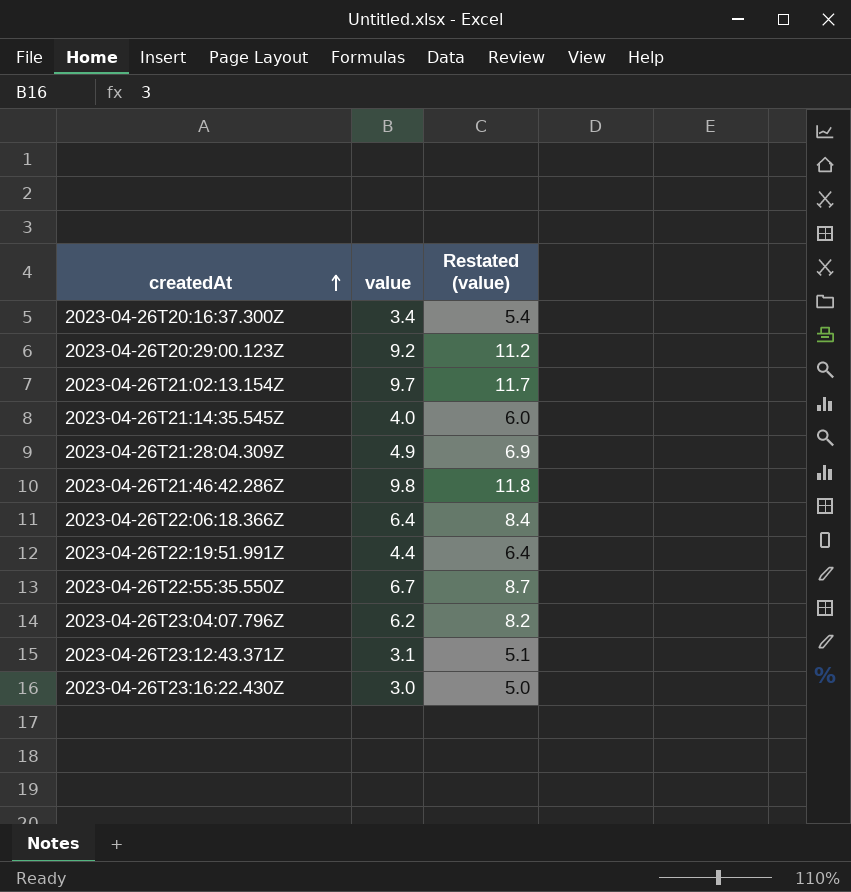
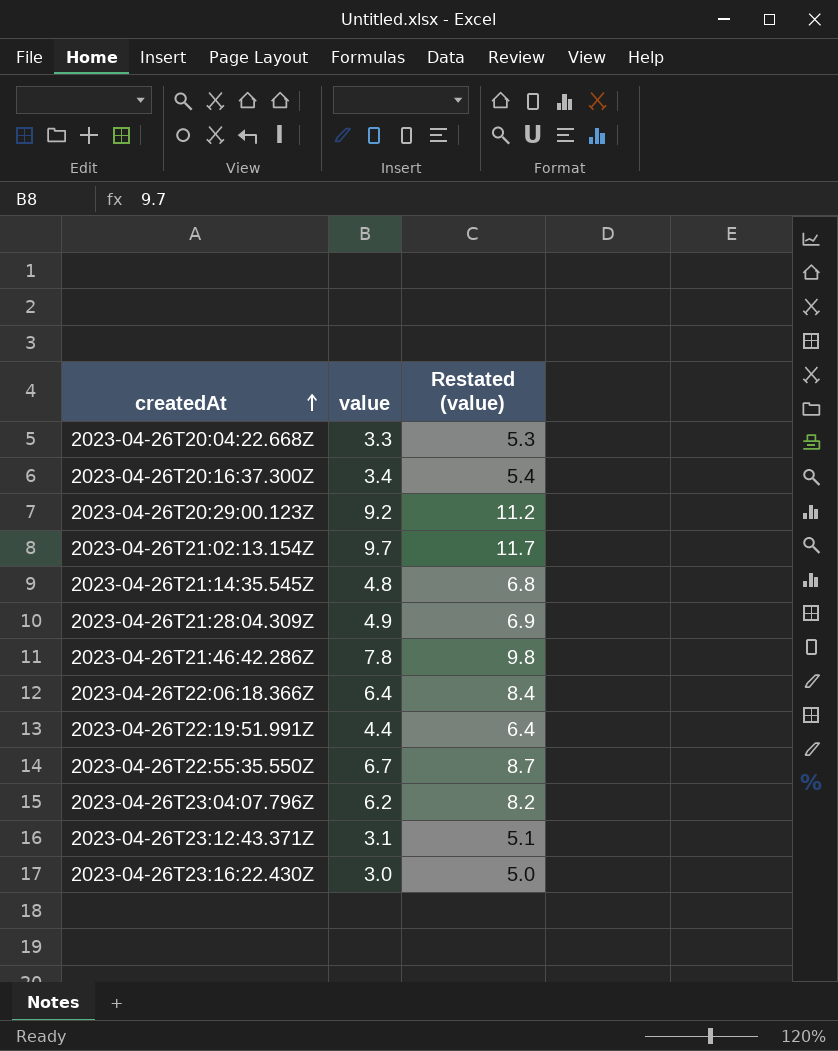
row 2023-04-26T20:04:22.668Z: none -> 3.3 | 5.3
2023-04-26T21:14:35.545Z | value: 4.0 -> 4.8
2023-04-26T21:14:35.545Z | Restated (value): 6.0 -> 6.8
2023-04-26T21:46:42.286Z | value: 9.8 -> 7.8
2023-04-26T21:46:42.286Z | Restated (value): 11.8 -> 9.8

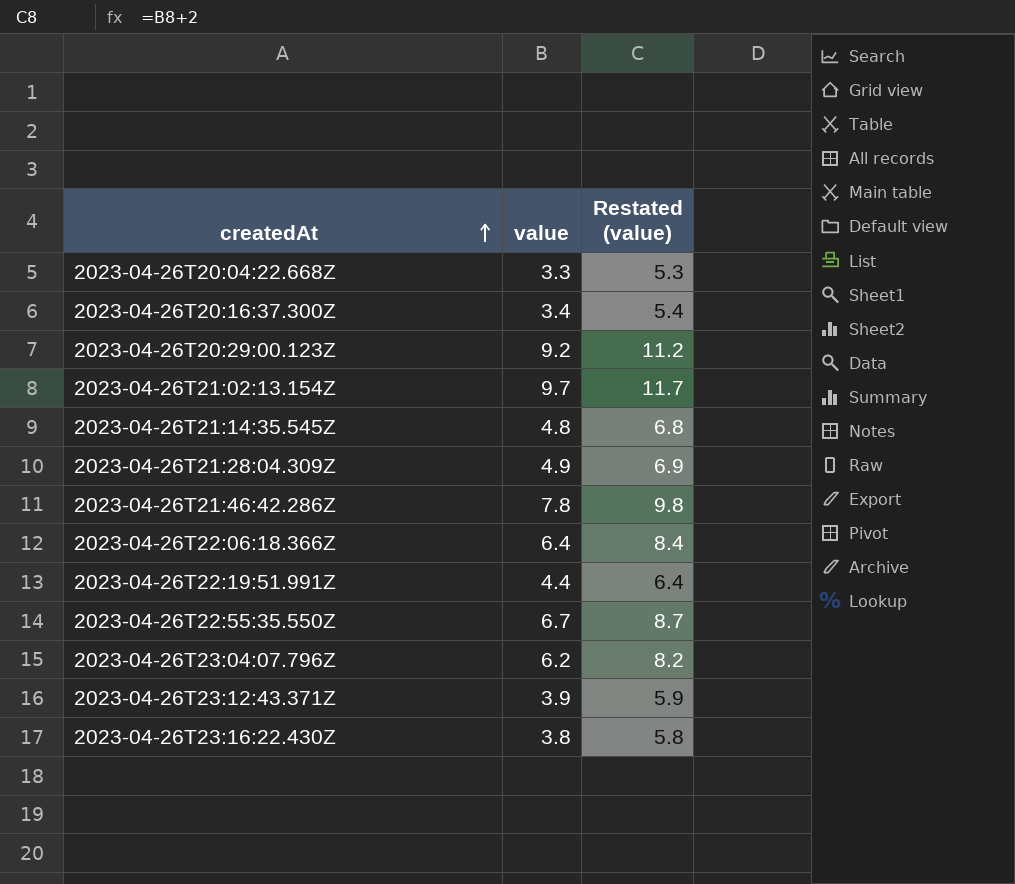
2023-04-26T23:12:43.371Z | value: 3.1 -> 3.9
2023-04-26T23:12:43.371Z | Restated (value): 5.1 -> 5.9
2023-04-26T23:16:22.430Z | value: 3.0 -> 3.8
2023-04-26T23:16:22.430Z | Restated (value): 5.0 -> 5.8

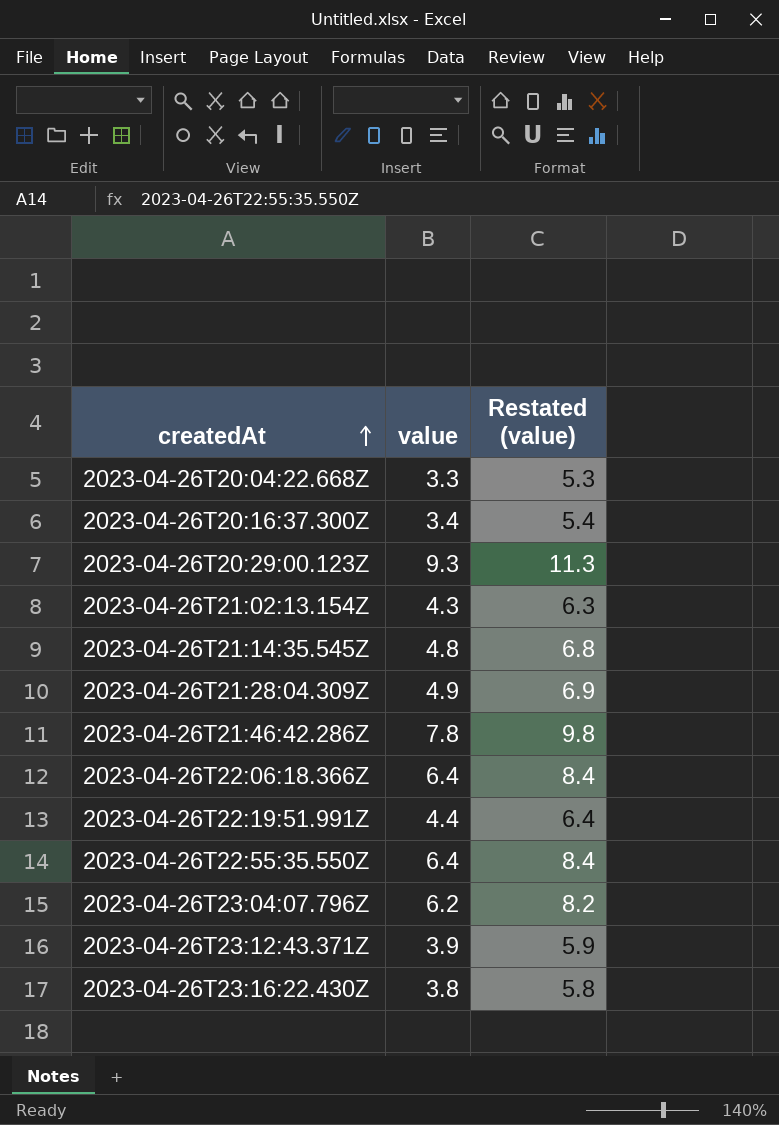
2023-04-26T20:29:00.123Z | value: 9.2 -> 9.3
2023-04-26T20:29:00.123Z | Restated (value): 11.2 -> 11.3
2023-04-26T21:02:13.154Z | value: 9.7 -> 4.3
2023-04-26T21:02:13.154Z | Restated (value): 11.7 -> 6.3
2023-04-26T22:55:35.550Z | value: 6.7 -> 6.4
2023-04-26T22:55:35.550Z | Restated (value): 8.7 -> 8.4

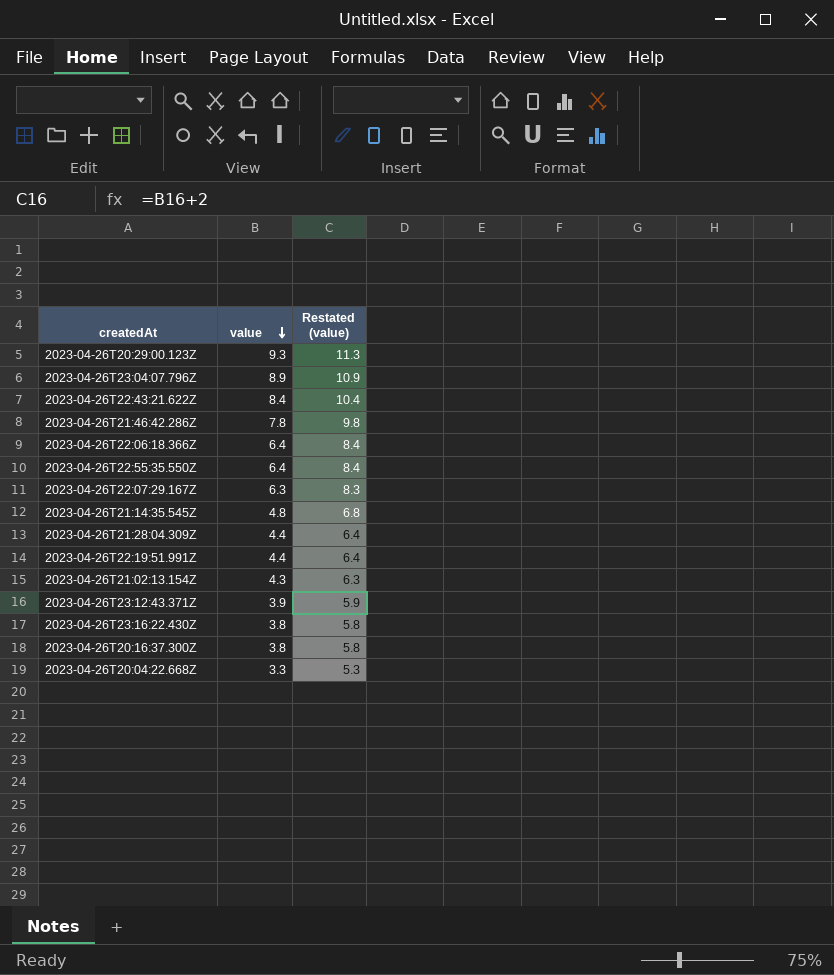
row order: createdAt ascending -> value descending
2023-04-26T23:04:07.796Z | value: 6.2 -> 8.9
2023-04-26T23:04:07.796Z | Restated (value): 8.2 -> 10.9
row 2023-04-26T22:43:21.622Z: none -> 8.4 | 10.4
row 2023-04-26T22:07:29.167Z: none -> 6.3 | 8.3
2023-04-26T21:28:04.309Z | value: 4.9 -> 4.4
2023-04-26T21:28:04.309Z | Restated (value): 6.9 -> 6.4
2023-04-26T20:16:37.300Z | value: 3.4 -> 3.8
2023-04-26T20:16:37.300Z | Restated (value): 5.4 -> 5.8

